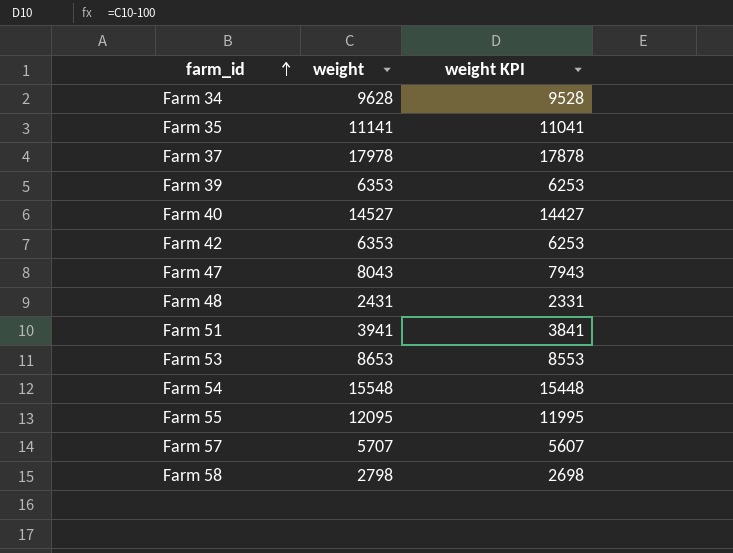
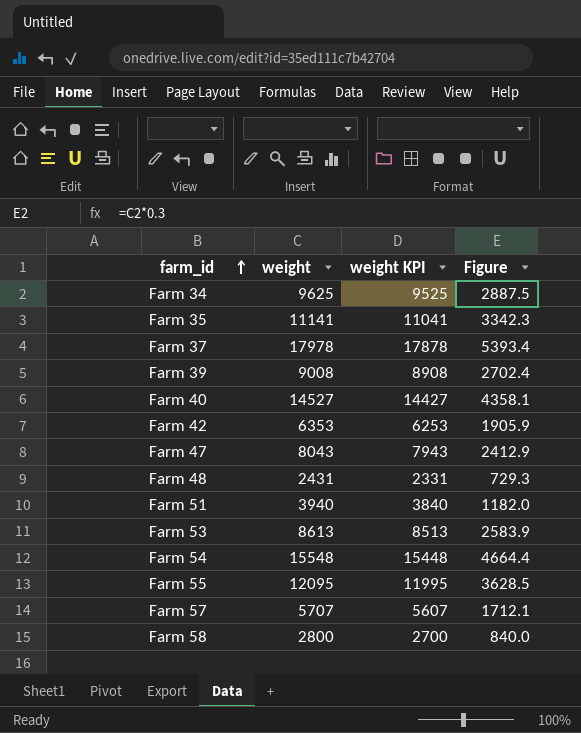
column Figure | formula: none -> [weight] * 0.3
Farm 34 | weight: 9628 -> 9625
Farm 34 | weight KPI: 9528 -> 9525
Farm 39 | weight: 6353 -> 9008
Farm 39 | weight KPI: 6253 -> 8908
Farm 51 | weight: 3941 -> 3940
Farm 51 | weight KPI: 3841 -> 3840
Farm 53 | weight: 8653 -> 8613
Farm 53 | weight KPI: 8553 -> 8513
Farm 58 | weight: 2798 -> 2800
Farm 58 | weight KPI: 2698 -> 2700

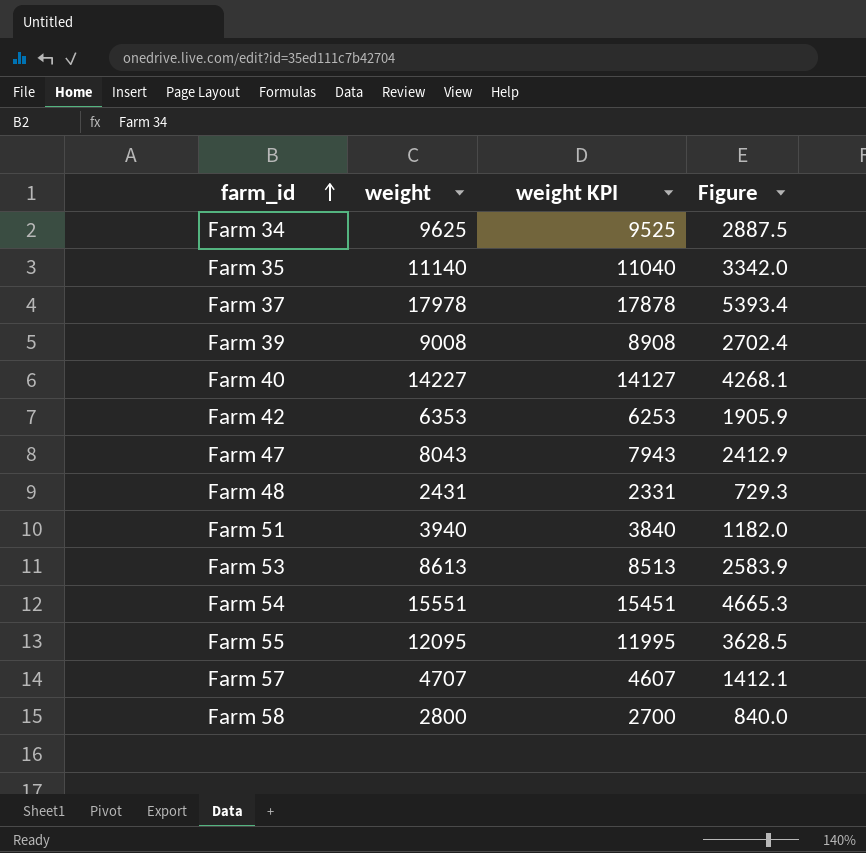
Farm 35 | weight: 11141 -> 11140
Farm 35 | weight KPI: 11041 -> 11040
Farm 35 | Figure: 3342.3 -> 3342.0
Farm 40 | weight: 14527 -> 14227
Farm 40 | weight KPI: 14427 -> 14127
Farm 40 | Figure: 4358.1 -> 4268.1
Farm 54 | weight: 15548 -> 15551
Farm 54 | weight KPI: 15448 -> 15451
Farm 54 | Figure: 4664.4 -> 4665.3
Farm 57 | weight: 5707 -> 4707
Farm 57 | weight KPI: 5607 -> 4607
Farm 57 | Figure: 1712.1 -> 1412.1

